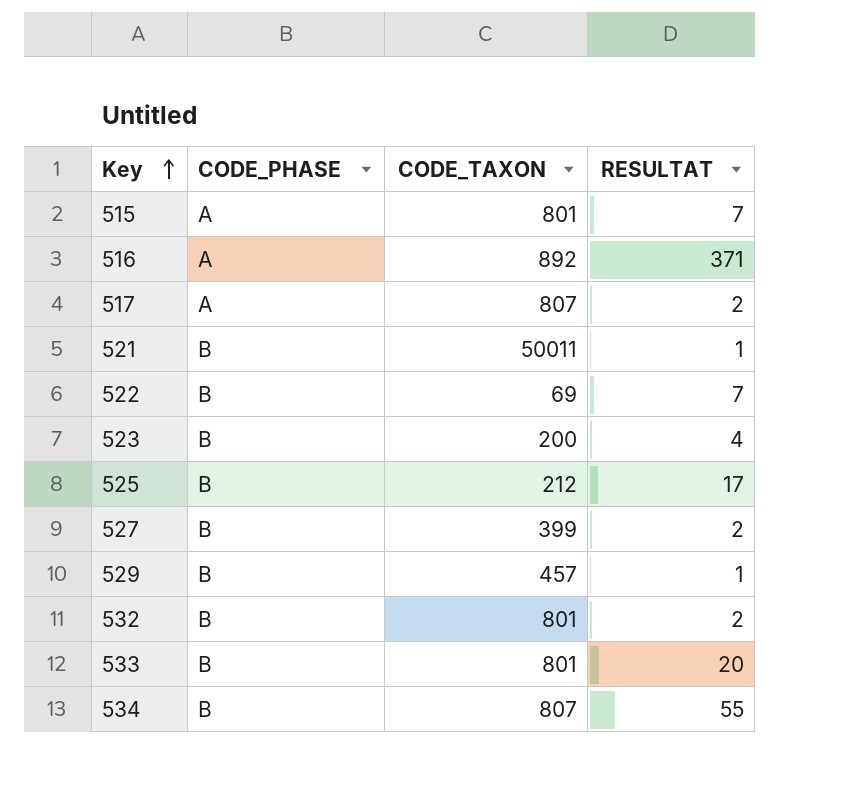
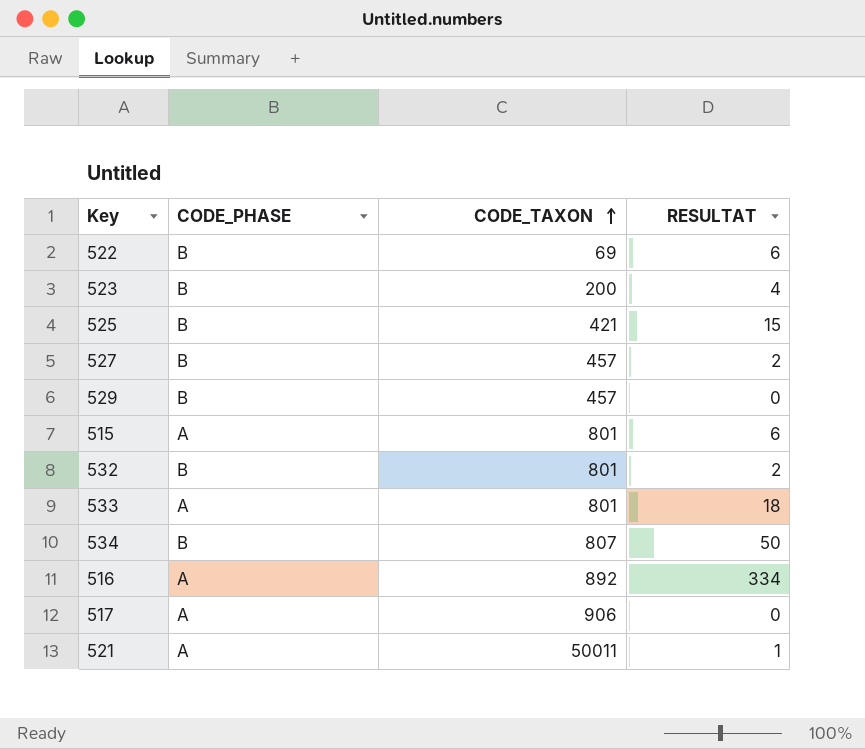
row order: Key ascending -> CODE_TAXON ascending
522 | RESULTAT: 7 -> 6
525 | CODE_TAXON: 212 -> 421
525 | RESULTAT: 17 -> 15
527 | CODE_TAXON: 399 -> 457
529 | RESULTAT: 1 -> 0
515 | RESULTAT: 7 -> 6
533 | CODE_PHASE: B -> A
533 | RESULTAT: 20 -> 18
534 | RESULTAT: 55 -> 50
516 | RESULTAT: 371 -> 334
517 | CODE_TAXON: 807 -> 906
517 | RESULTAT: 2 -> 0
521 | CODE_PHASE: B -> A

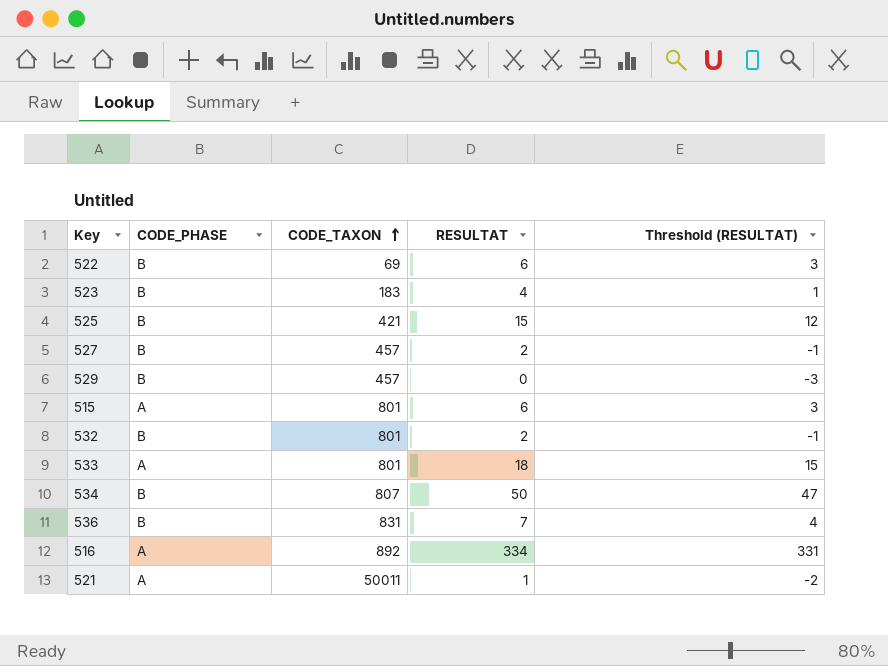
column Threshold (RESULTAT) | formula: none -> [RESULTAT] - 3
row 517: A | 906 | 0 -> none
523 | CODE_TAXON: 200 -> 183
row 536: none -> B | 831 | 7 | 4

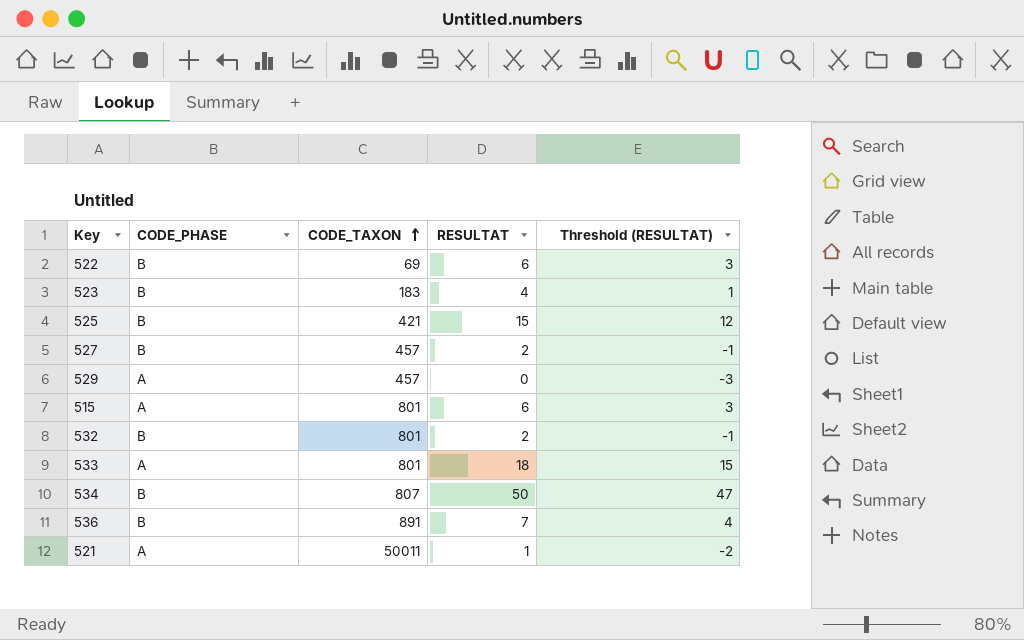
row 516: A | 892 | 334 | 331 -> none
529 | CODE_PHASE: B -> A
536 | CODE_TAXON: 831 -> 891

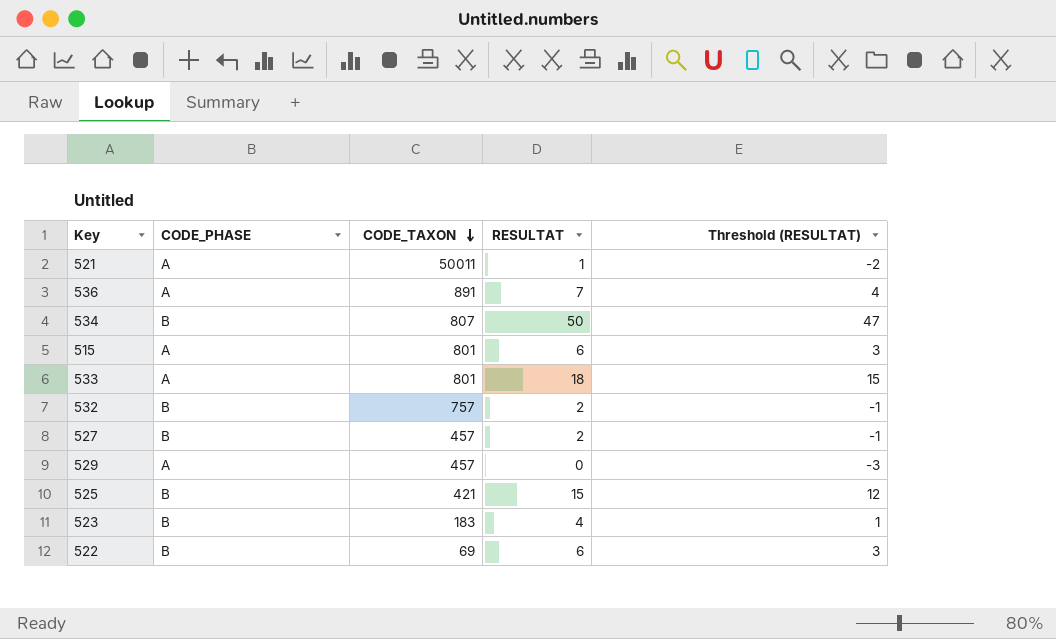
row order: CODE_TAXON ascending -> CODE_TAXON descending
536 | CODE_PHASE: B -> A
532 | CODE_TAXON: 801 -> 757

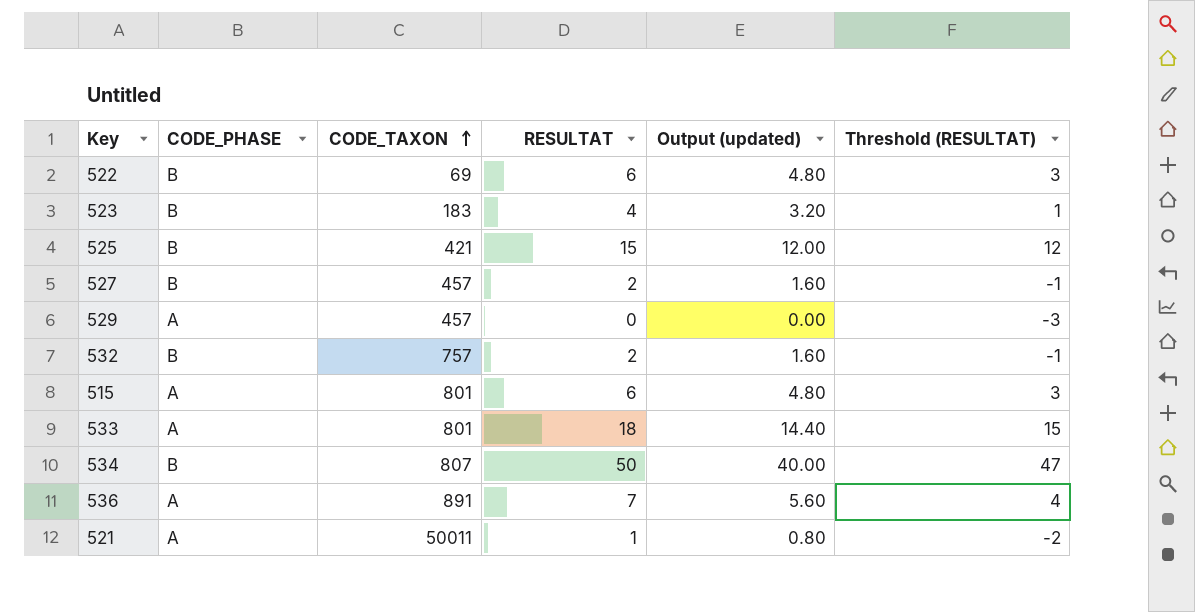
row order: CODE_TAXON descending -> CODE_TAXON ascending
column Output (updated) | formula: none -> [RESULTAT] * 0.8

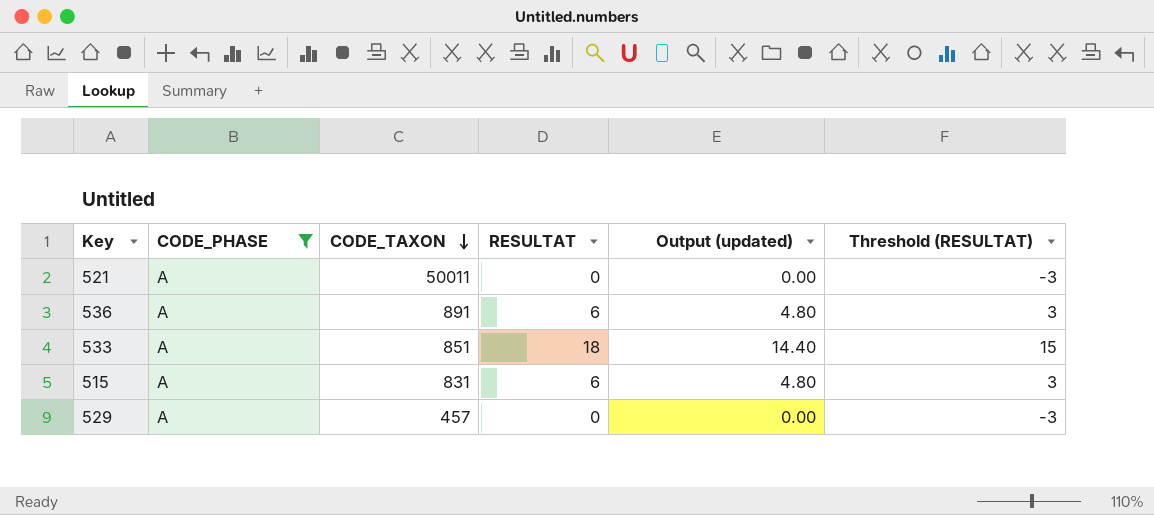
filter: none -> CODE_PHASE = A
row order: CODE_TAXON ascending -> CODE_TAXON descending
521 | RESULTAT: 1 -> 0
521 | Output (updated): 0.80 -> 0.00
521 | Threshold (RESULTAT): -2 -> -3
536 | RESULTAT: 7 -> 6
536 | Output (updated): 5.60 -> 4.80
536 | Threshold (RESULTAT): 4 -> 3
533 | CODE_TAXON: 801 -> 851
515 | CODE_TAXON: 801 -> 831

